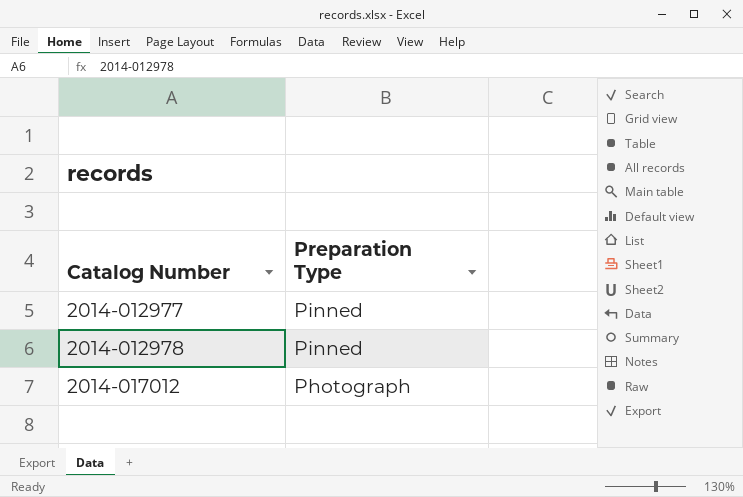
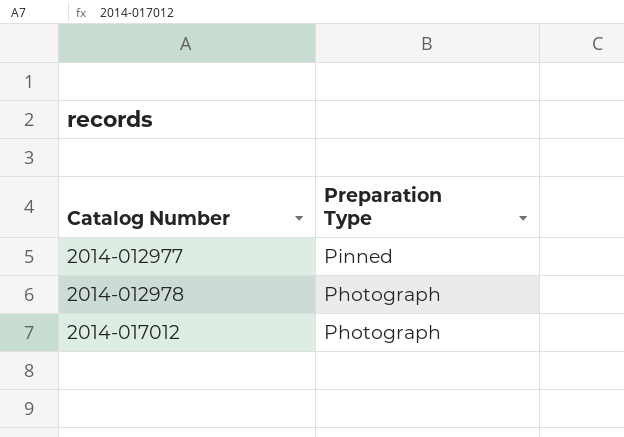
2014-012978 | Preparation Type: Pinned -> Photograph

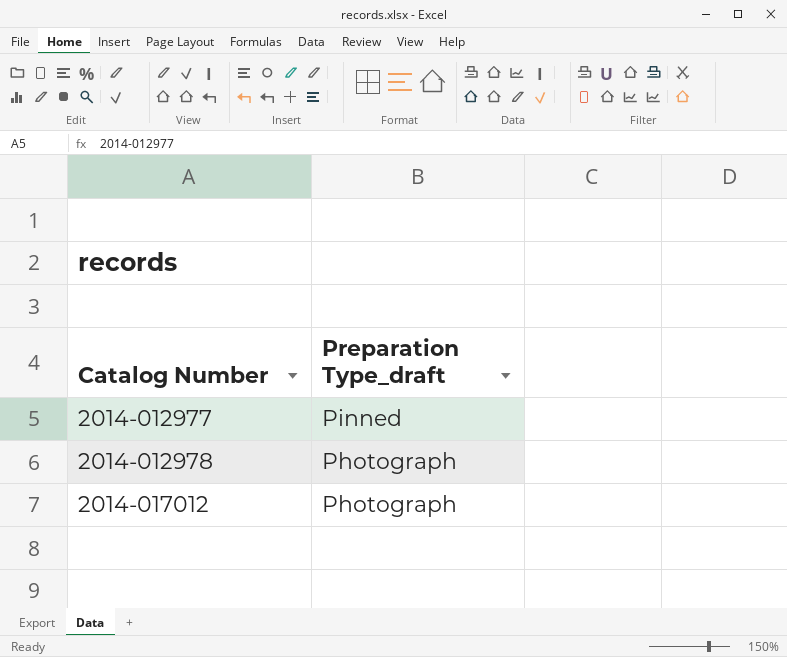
column name: Preparation Type -> Preparation Type_draft

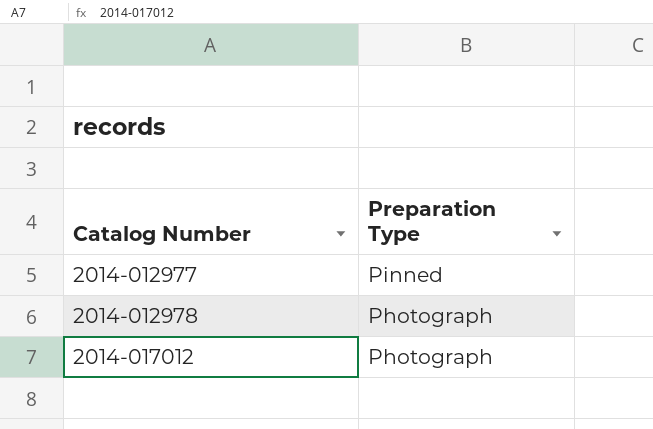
column name: Preparation Type_draft -> Preparation Type

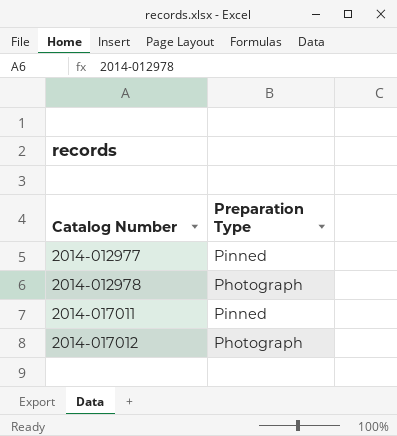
row 2014-017011: none -> Pinned

